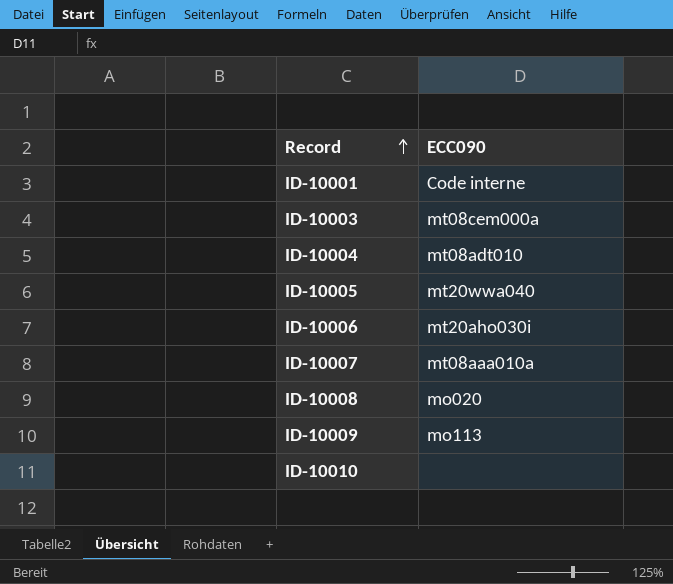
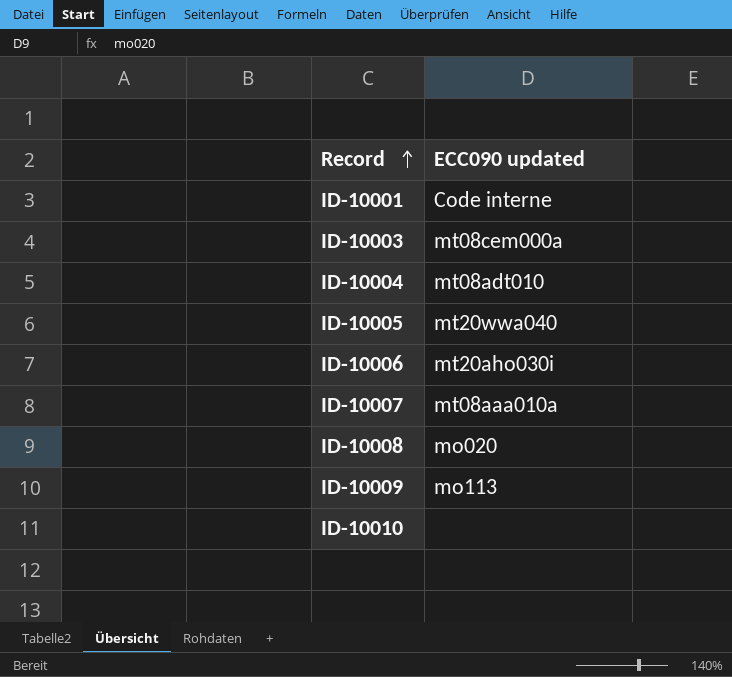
column name: ECC090 -> ECC090 updated

